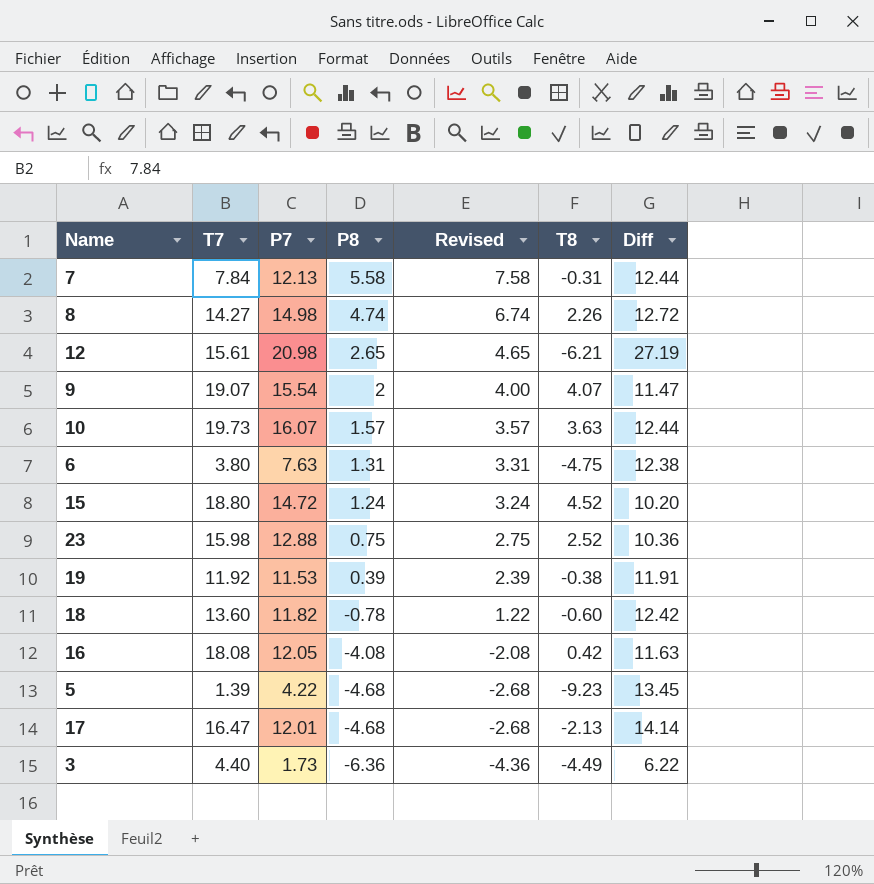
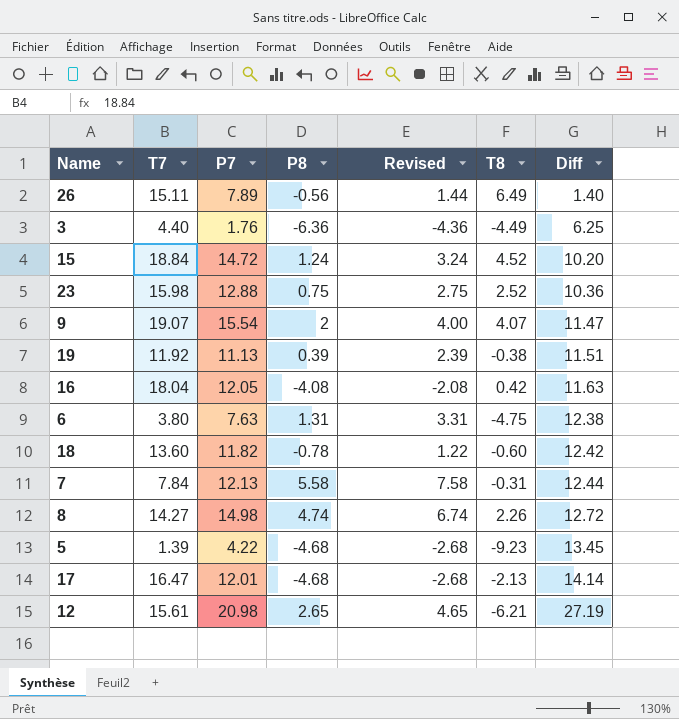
row order: P8 descending -> Diff ascending
row 10: 19.73 | 16.07 | 1.57 | 3.57 | 3.63 | 12.44 -> none
row 26: none -> 15.11 | 7.89 | -0.56 | 1.44 | 6.49 | 1.40
3 | P7: 1.73 -> 1.76
3 | Diff: 6.22 -> 6.25
15 | T7: 18.80 -> 18.84
19 | P7: 11.53 -> 11.13
19 | Diff: 11.91 -> 11.51
16 | T7: 18.08 -> 18.04

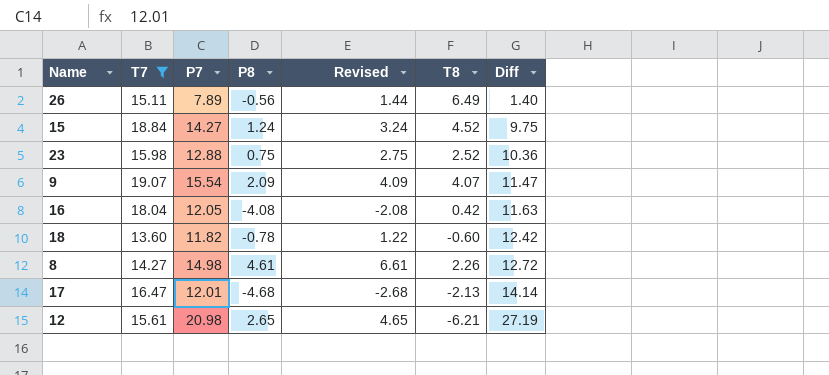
filter: none -> T7 >= 13.60
15 | P7: 14.72 -> 14.27
15 | Diff: 10.20 -> 9.75
9 | P8: 2 -> 2.09
9 | Revised: 4.00 -> 4.09
8 | P8: 4.74 -> 4.61
8 | Revised: 6.74 -> 6.61

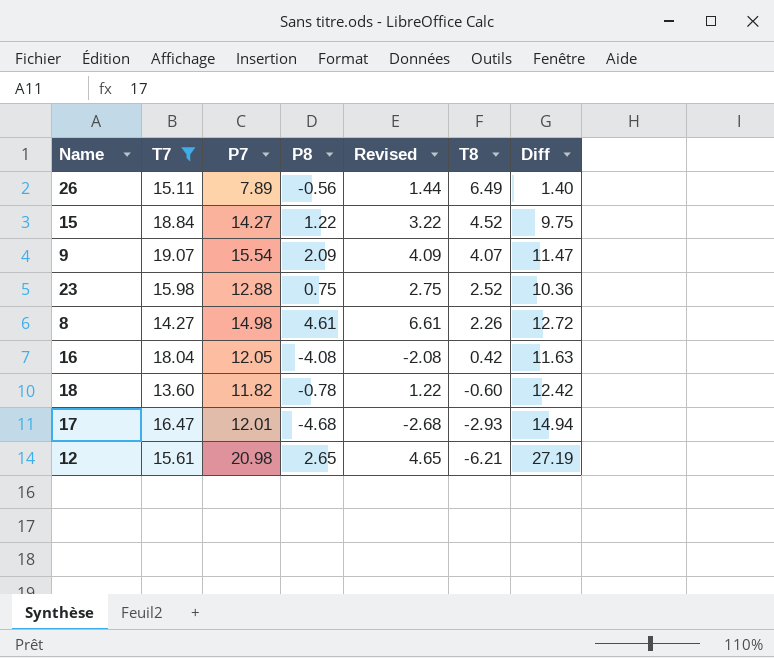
row order: Diff ascending -> T8 descending
15 | P8: 1.24 -> 1.22
15 | Revised: 3.24 -> 3.22
17 | T8: -2.13 -> -2.93
17 | Diff: 14.14 -> 14.94

